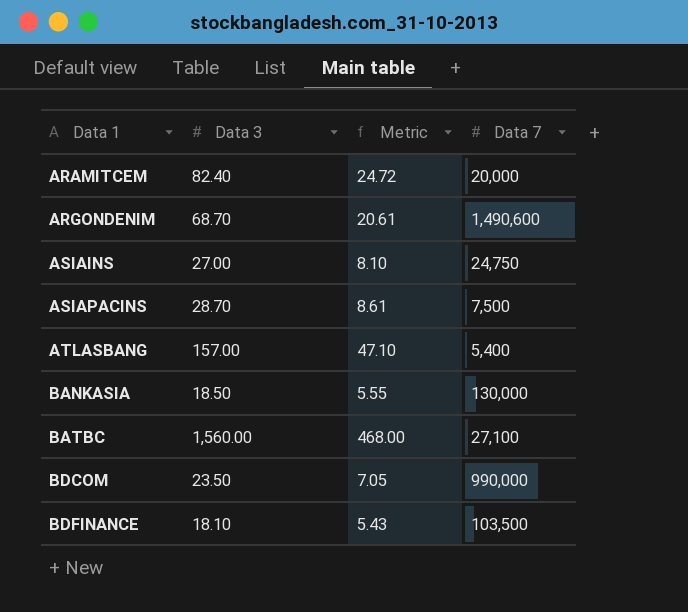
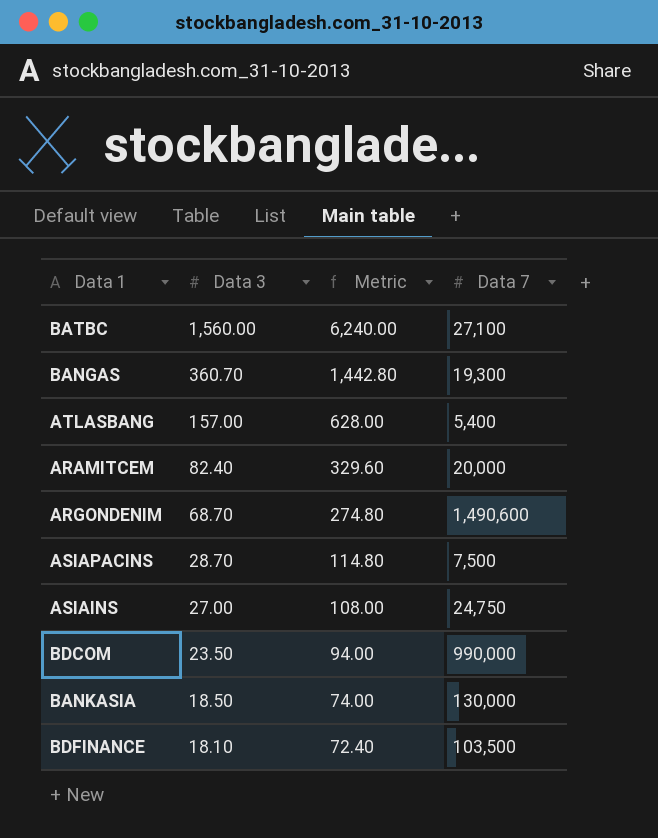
row order: Data 1 ascending -> Data 3 descending
column Metric | formula: [Data 3] * 0.3 -> [Data 3] * 4
row BANGAS: none -> 360.70 | 1,442.80 | 19,300

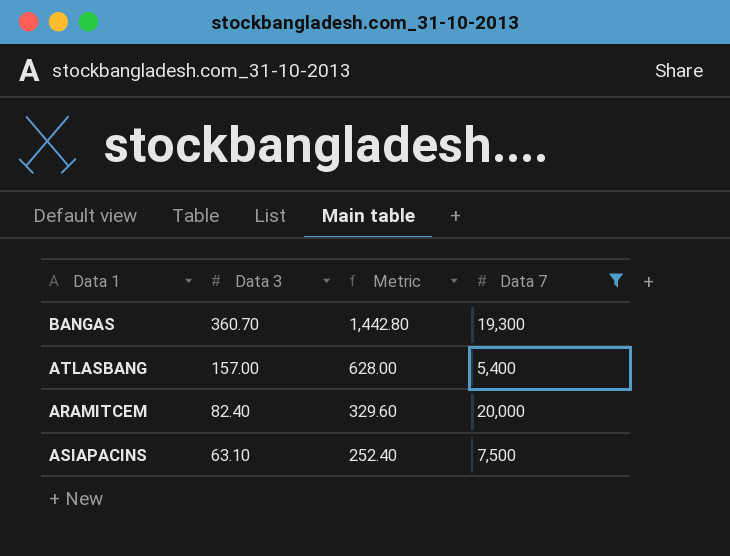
filter: none -> Data 7 <= 20,000
ASIAPACINS | Data 3: 28.70 -> 63.10
ASIAPACINS | Metric: 114.80 -> 252.40

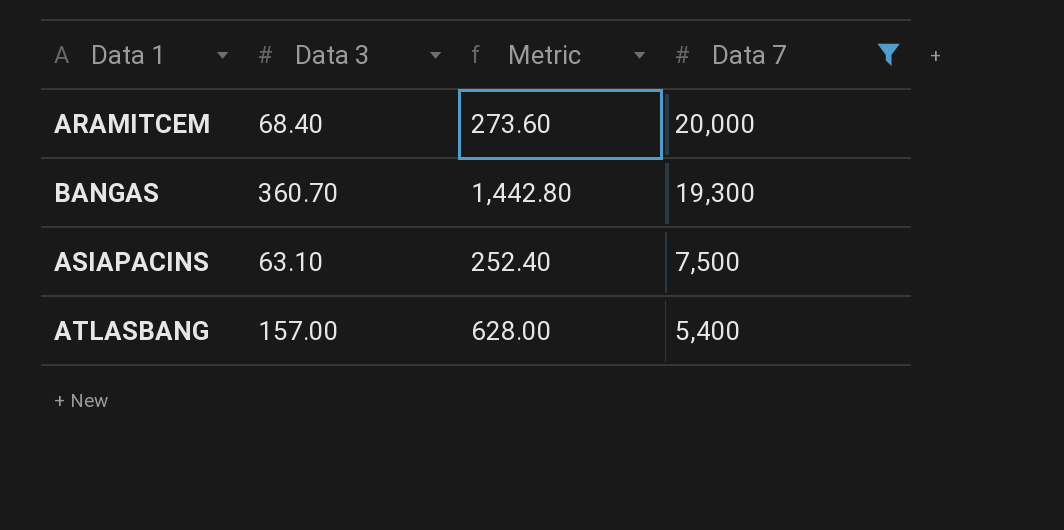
row order: Data 3 descending -> Data 7 descending
ARAMITCEM | Data 3: 82.40 -> 68.40
ARAMITCEM | Metric: 329.60 -> 273.60

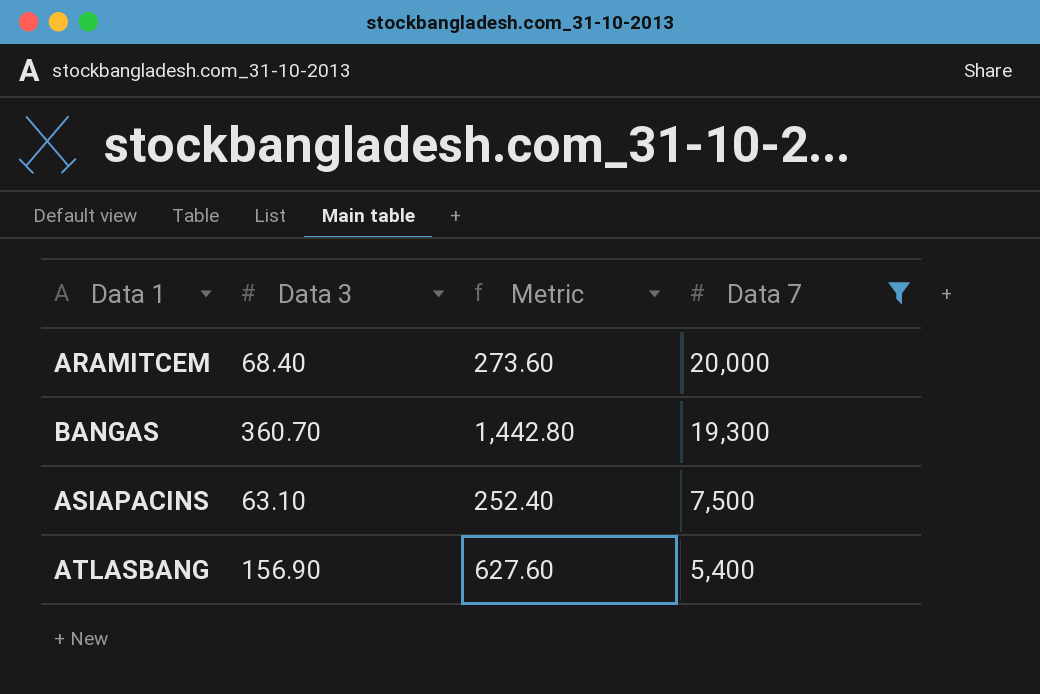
ATLASBANG | Data 3: 157.00 -> 156.90
ATLASBANG | Metric: 628.00 -> 627.60

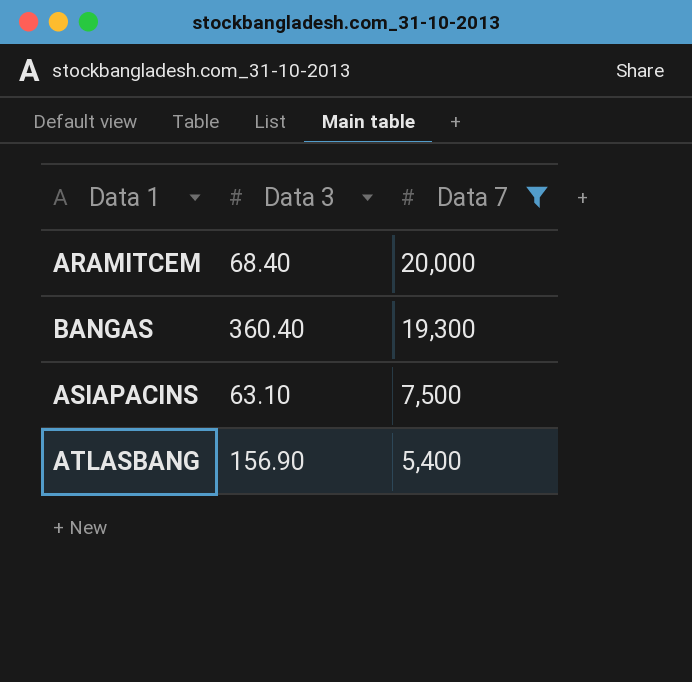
column Metric | formula: [Data 3] * 4 -> none
BANGAS | Data 3: 360.70 -> 360.40

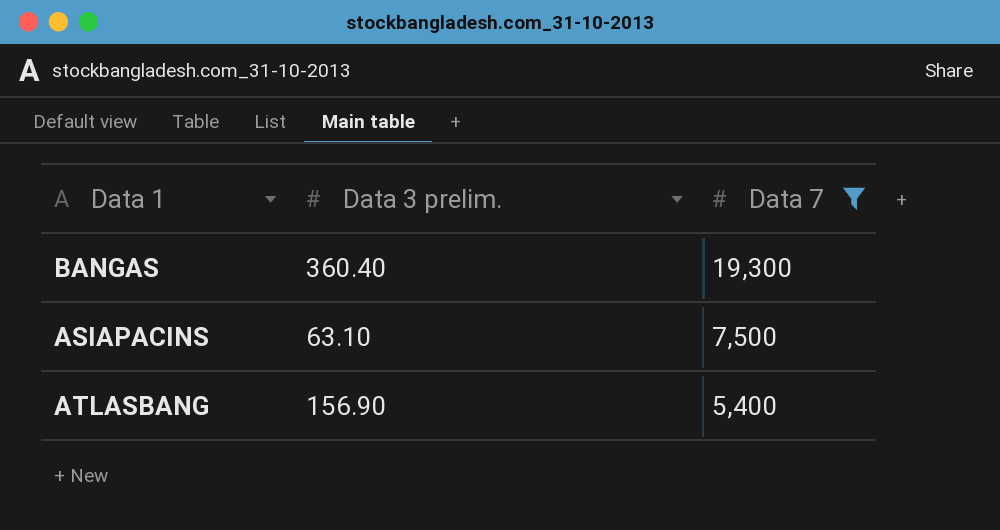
column name: Data 3 -> Data 3 prelim.
row ARAMITCEM: 68.40 | 20,000 -> none

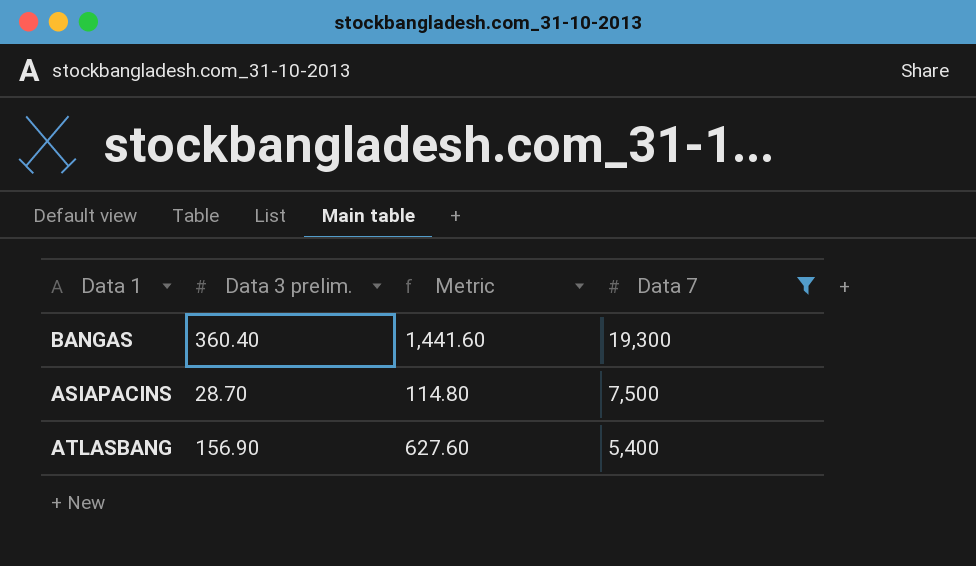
column Metric | formula: none -> [Data 3 prelim.] * 4
ASIAPACINS | Data 3 prelim.: 63.10 -> 28.70

